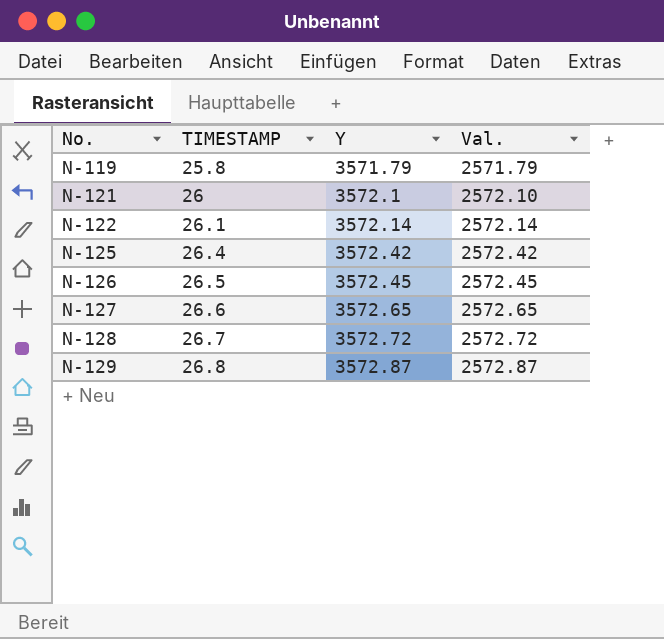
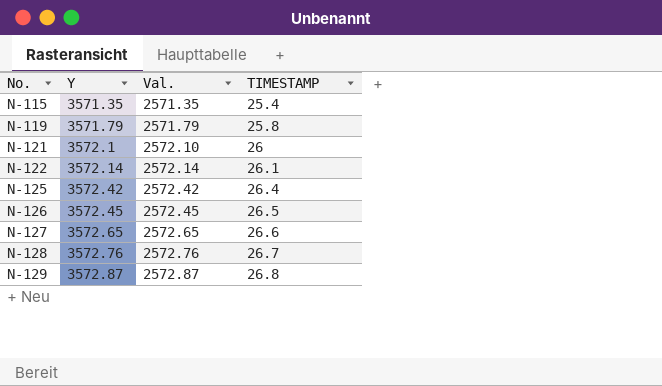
column TIMESTAMP | position: 2 -> 4
row N-115: none -> 3571.35 | 2571.35 | 25.4
N-128 | Y: 3572.72 -> 3572.76
N-128 | Val.: 2572.72 -> 2572.76

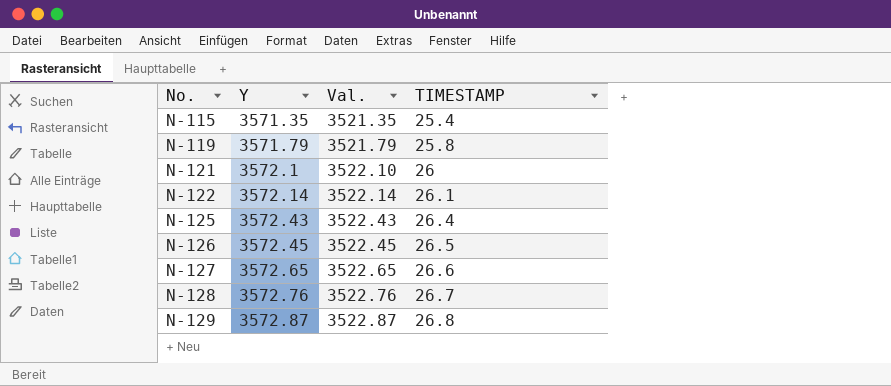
column Val. | formula: [Y] - 1000 -> [Y] - 50
N-125 | Y: 3572.42 -> 3572.43

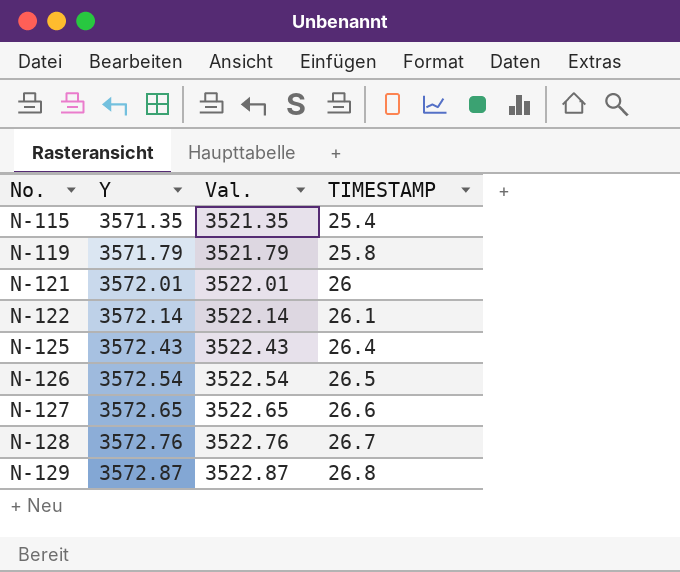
N-121 | Y: 3572.1 -> 3572.01
N-121 | Val.: 3522.10 -> 3522.01
N-126 | Y: 3572.45 -> 3572.54
N-126 | Val.: 3522.45 -> 3522.54

